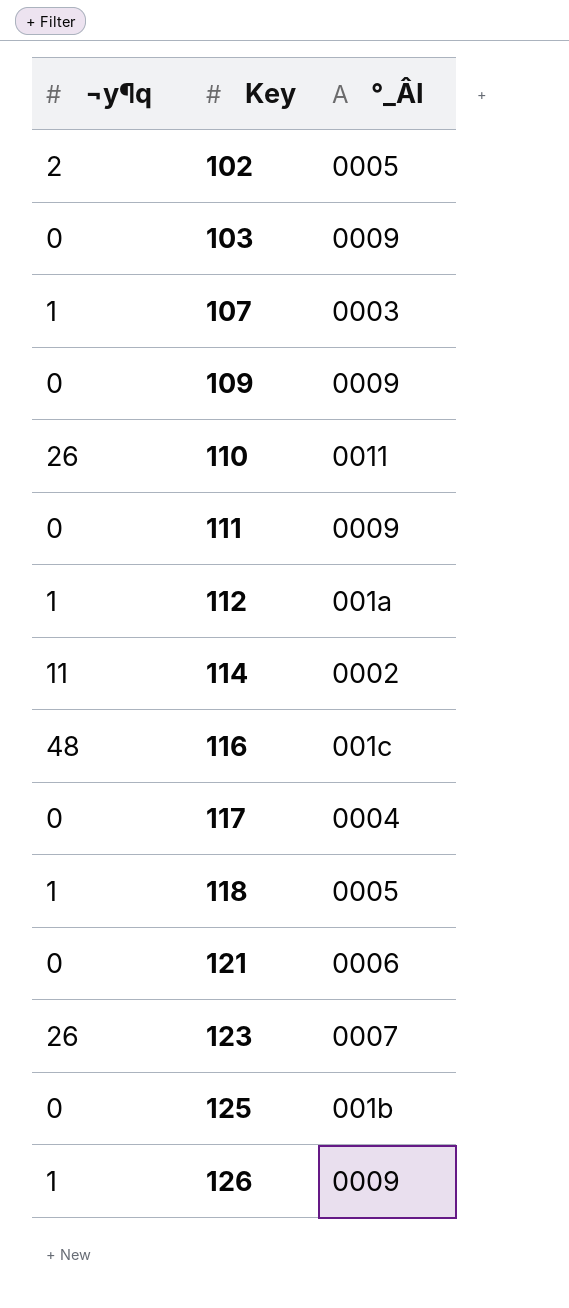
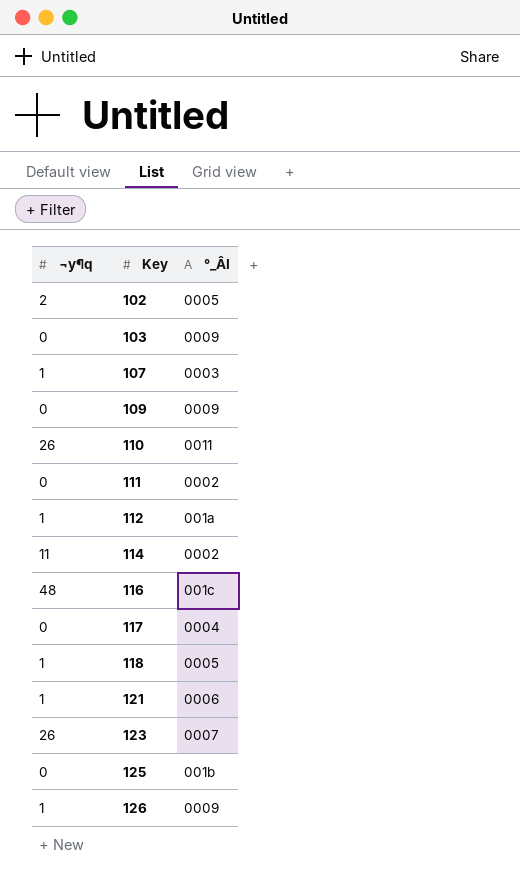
111 | °_ÂI: 0009 -> 0002
121 | ¬y¶q: 0 -> 1

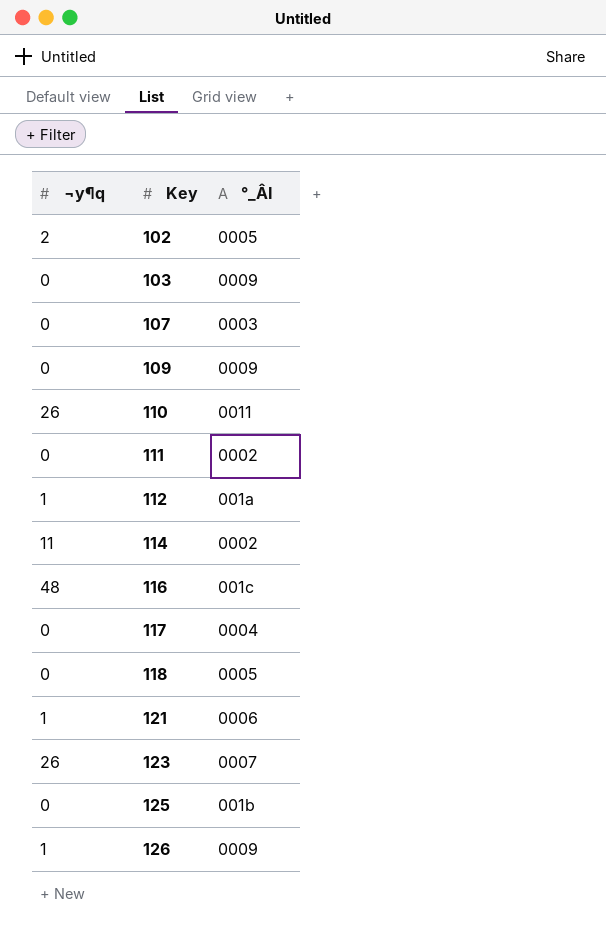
107 | ¬y¶q: 1 -> 0
118 | ¬y¶q: 1 -> 0

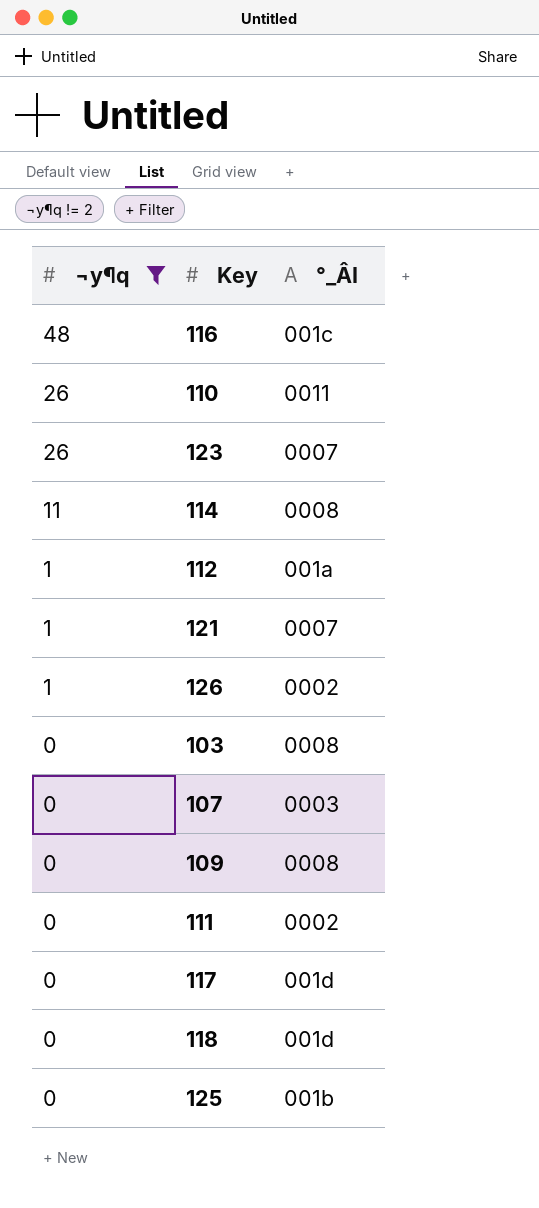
filter: none -> ¬y¶q != 2
row order: Key ascending -> ¬y¶q descending
114 | °_ÂI: 0002 -> 0008
121 | °_ÂI: 0006 -> 0007
126 | °_ÂI: 0009 -> 0002
103 | °_ÂI: 0009 -> 0008
109 | °_ÂI: 0009 -> 0008
117 | °_ÂI: 0004 -> 001d
118 | °_ÂI: 0005 -> 001d

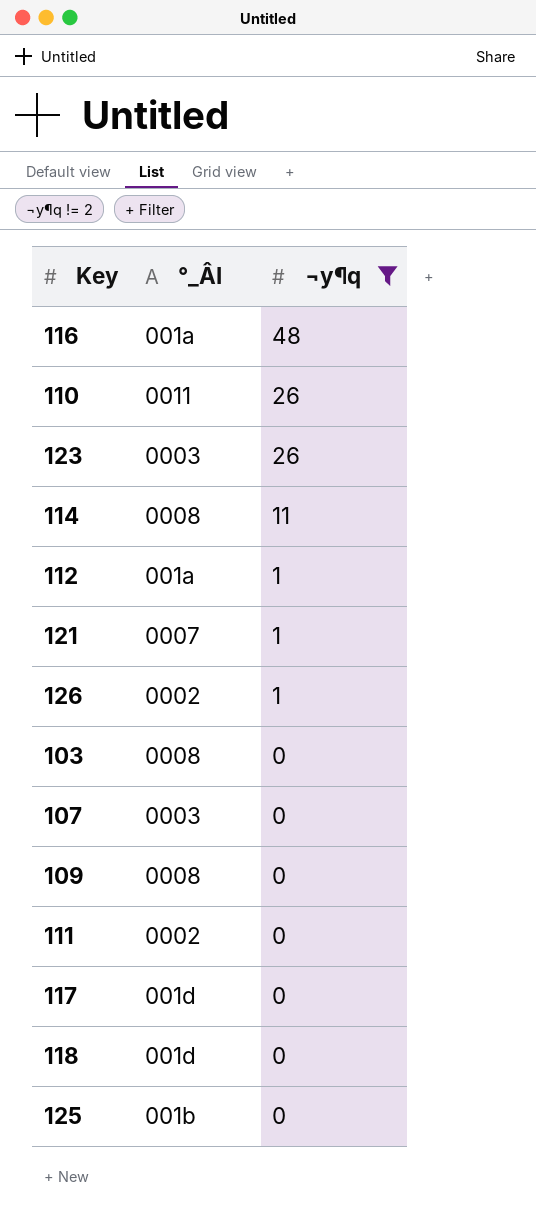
column ¬y¶q | position: 1 -> 3
116 | °_ÂI: 001c -> 001a
123 | °_ÂI: 0007 -> 0003

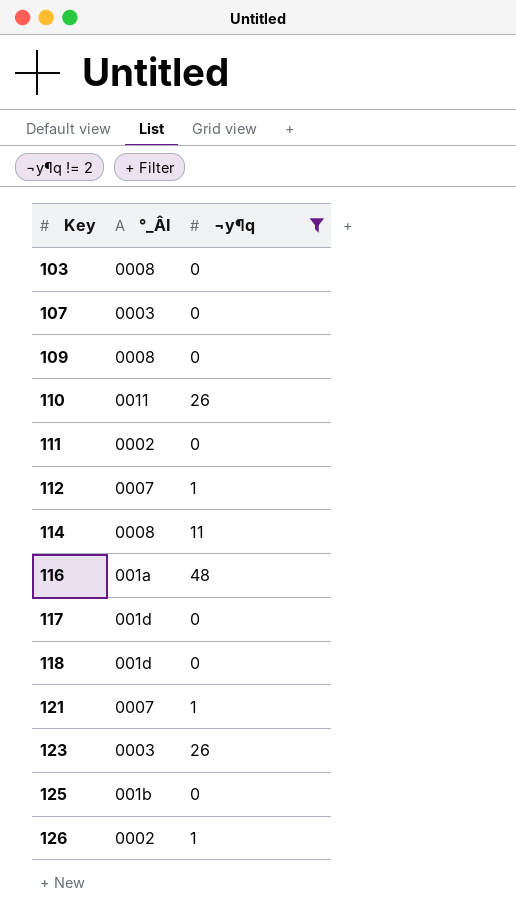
row order: ¬y¶q descending -> Key ascending
112 | °_ÂI: 001a -> 0007

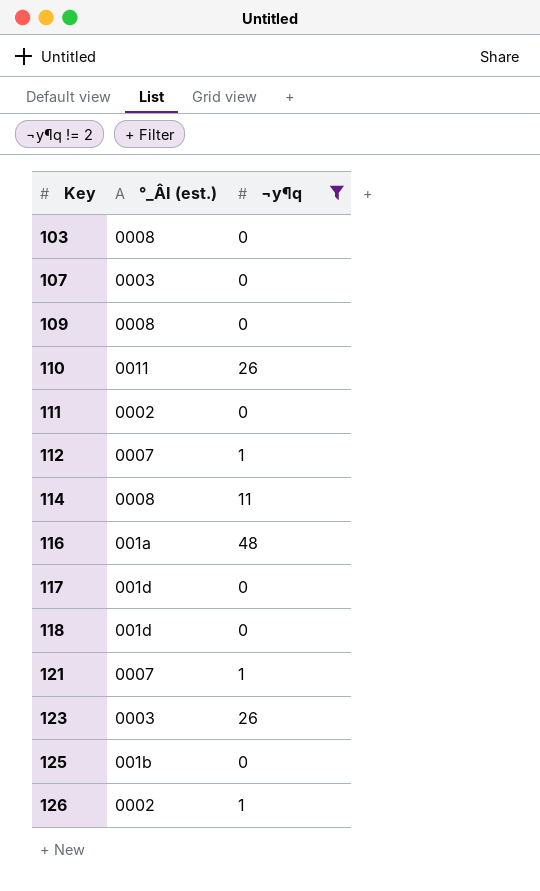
column name: °_ÂI -> °_ÂI (est.)

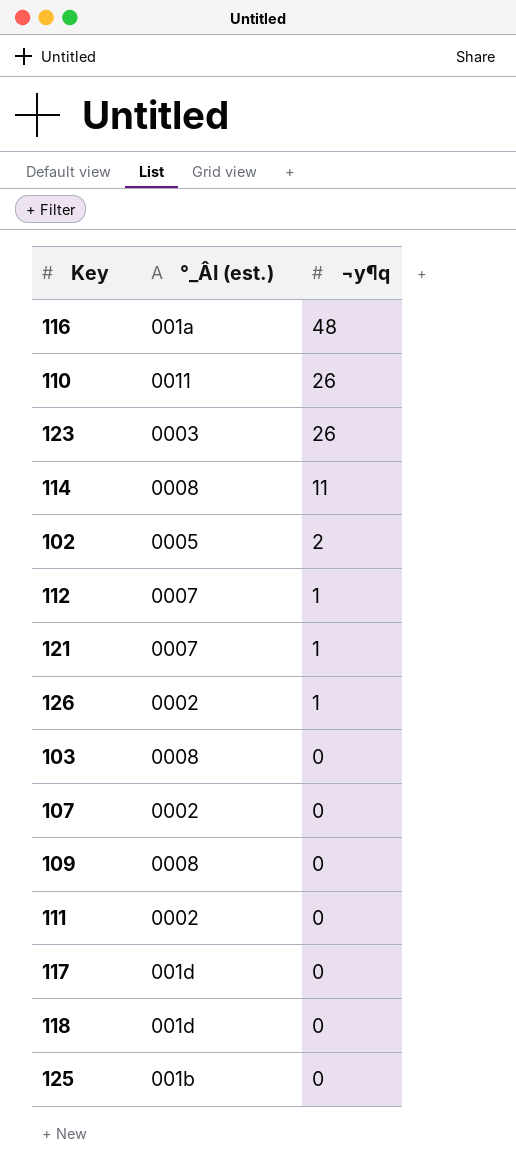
filter: ¬y¶q != 2 -> none
row order: Key ascending -> ¬y¶q descending
107 | °_ÂI (est.): 0003 -> 0002

